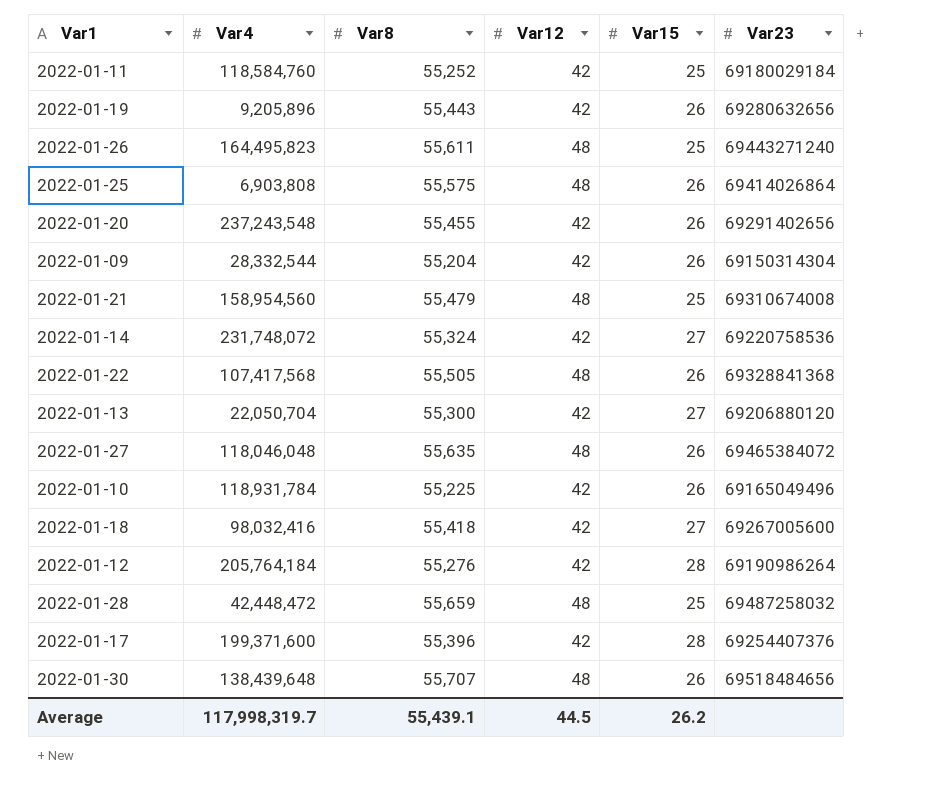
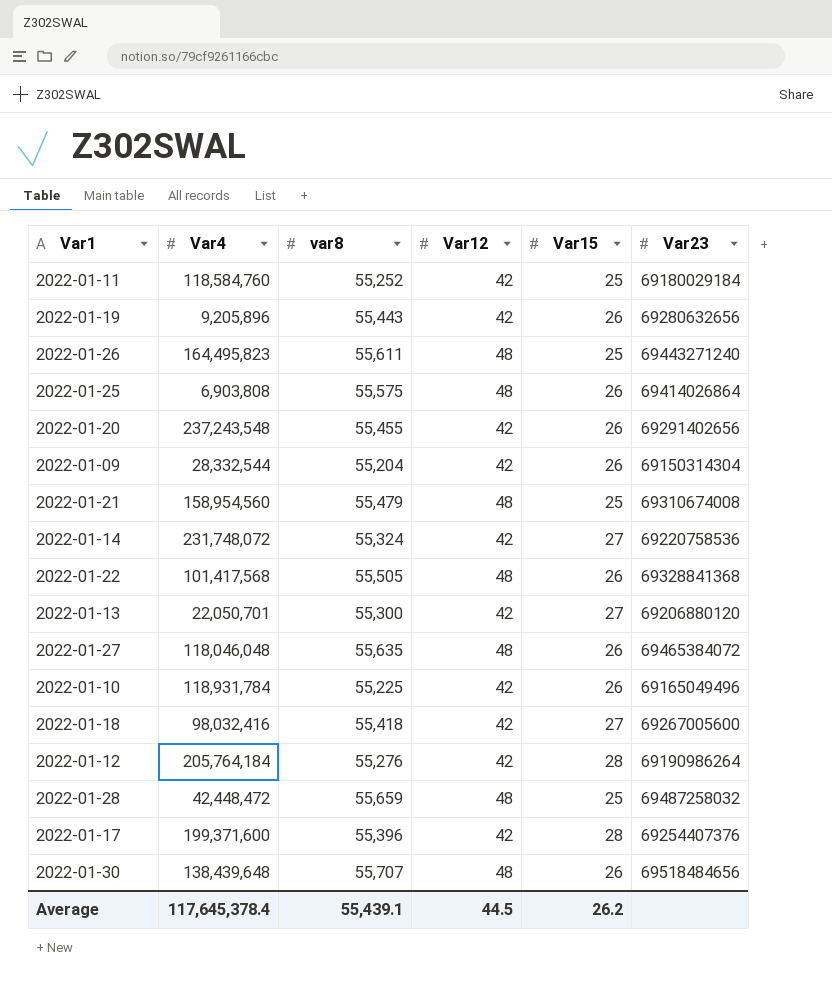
column name: Var8 -> var8
2022-01-22 | Var4: 107,417,568 -> 101,417,568
2022-01-13 | Var4: 22,050,704 -> 22,050,701
Average | Var4: 117,998,319.7 -> 117,645,378.4

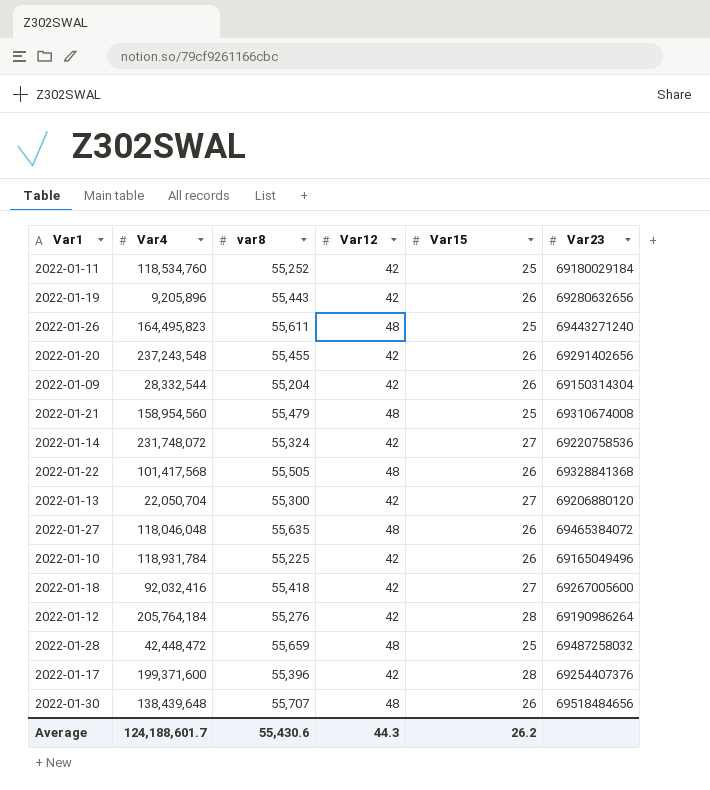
row 2022-01-25: 6,903,808 | 55,575 | 48 | 26 | 69414026864 -> none
2022-01-11 | Var4: 118,584,760 -> 118,534,760
2022-01-13 | Var4: 22,050,701 -> 22,050,704
2022-01-18 | Var4: 98,032,416 -> 92,032,416
Average | Var4: 117,645,378.4 -> 124,188,601.7
Average | var8: 55,439.1 -> 55,430.6
Average | Var12: 44.5 -> 44.3

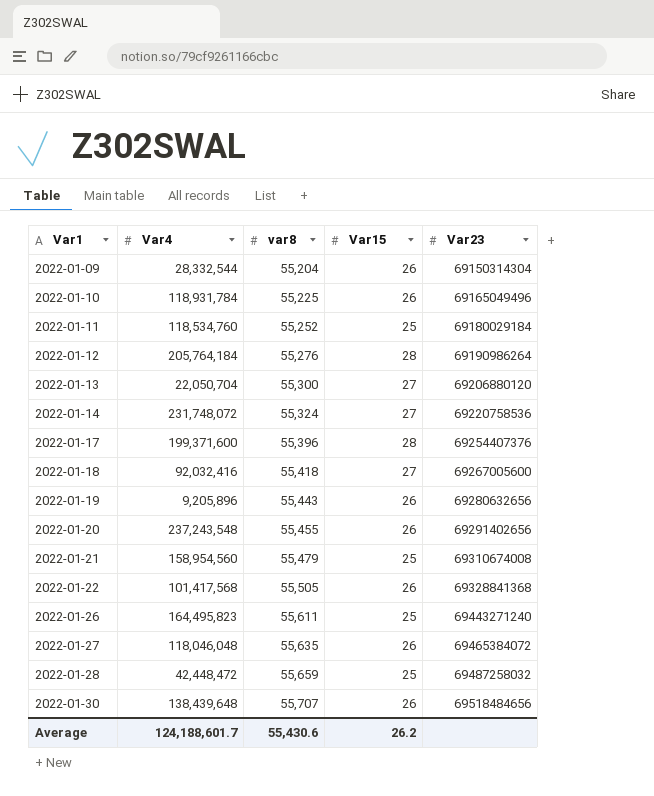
row order: none -> Var1 ascending
column Var12 | position: 4 -> none

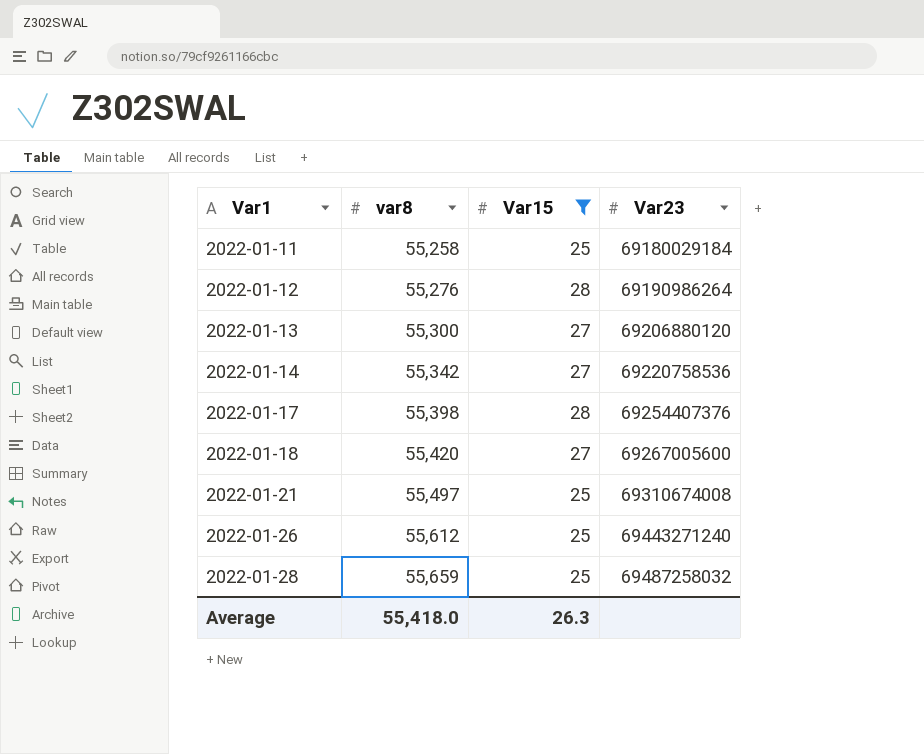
filter: none -> Var15 != 26
column Var4 | position: 2 -> none
2022-01-11 | var8: 55,252 -> 55,258
2022-01-14 | var8: 55,324 -> 55,342
2022-01-17 | var8: 55,396 -> 55,398
2022-01-18 | var8: 55,418 -> 55,420
2022-01-21 | var8: 55,479 -> 55,497
2022-01-26 | var8: 55,611 -> 55,612
Average | var8: 55,430.6 -> 55,418.0
Average | Var15: 26.2 -> 26.3

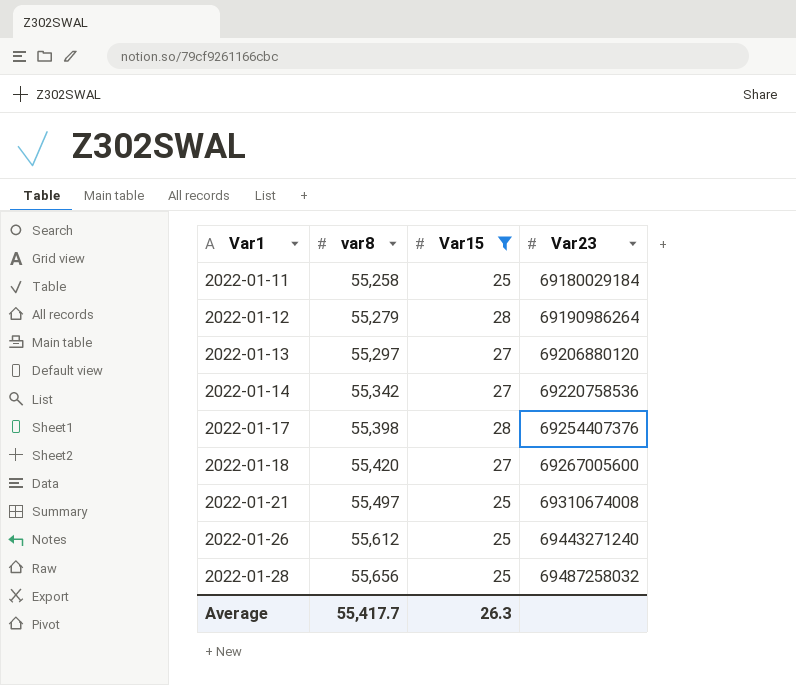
2022-01-12 | var8: 55,276 -> 55,279
2022-01-13 | var8: 55,300 -> 55,297
2022-01-28 | var8: 55,659 -> 55,656
Average | var8: 55,418.0 -> 55,417.7

